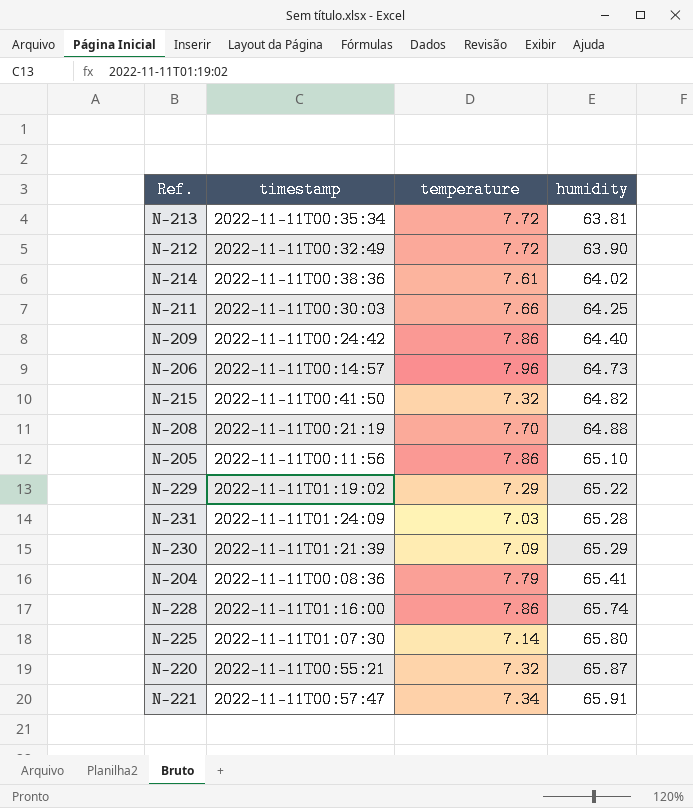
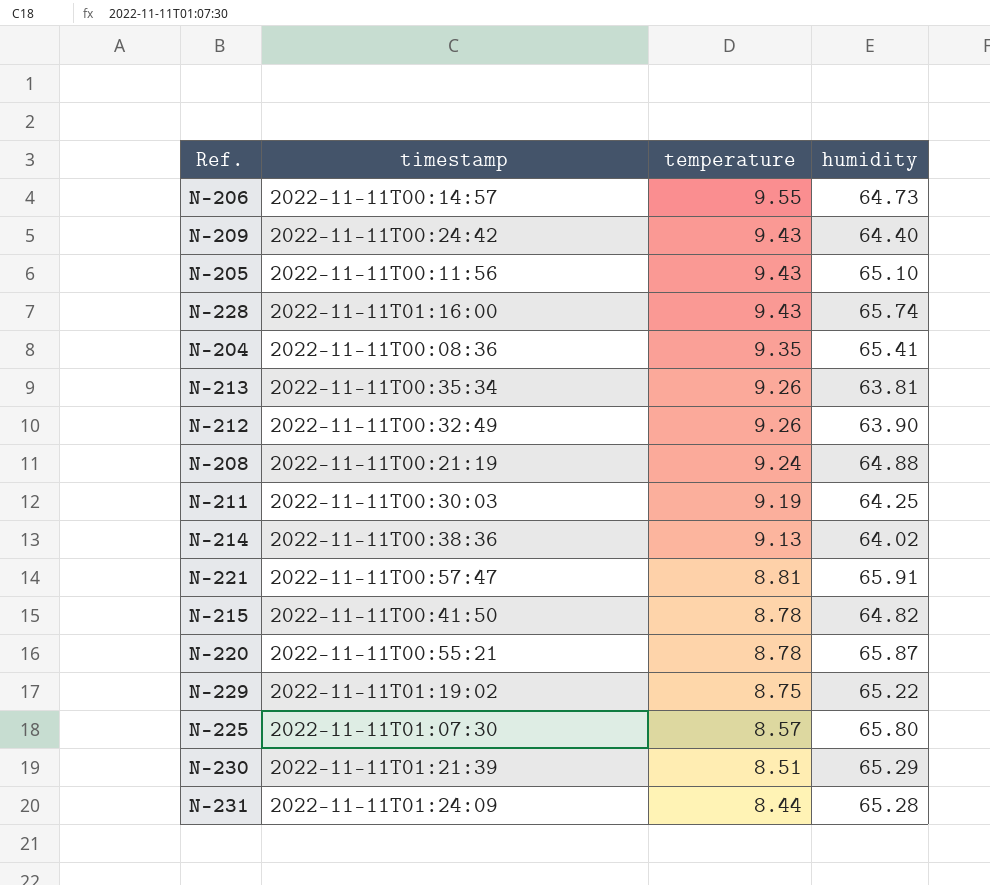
row order: humidity ascending -> temperature descending
N-206 | temperature: 7.96 -> 9.55
N-209 | temperature: 7.86 -> 9.43
N-205 | temperature: 7.86 -> 9.43
N-228 | temperature: 7.86 -> 9.43
N-204 | temperature: 7.79 -> 9.35
N-213 | temperature: 7.72 -> 9.26
N-212 | temperature: 7.72 -> 9.26
N-208 | temperature: 7.70 -> 9.24
N-211 | temperature: 7.66 -> 9.19
N-214 | temperature: 7.61 -> 9.13
N-221 | temperature: 7.34 -> 8.81
N-215 | temperature: 7.32 -> 8.78
N-220 | temperature: 7.32 -> 8.78
N-229 | temperature: 7.29 -> 8.75
N-225 | temperature: 7.14 -> 8.57
N-230 | temperature: 7.09 -> 8.51
N-231 | temperature: 7.03 -> 8.44

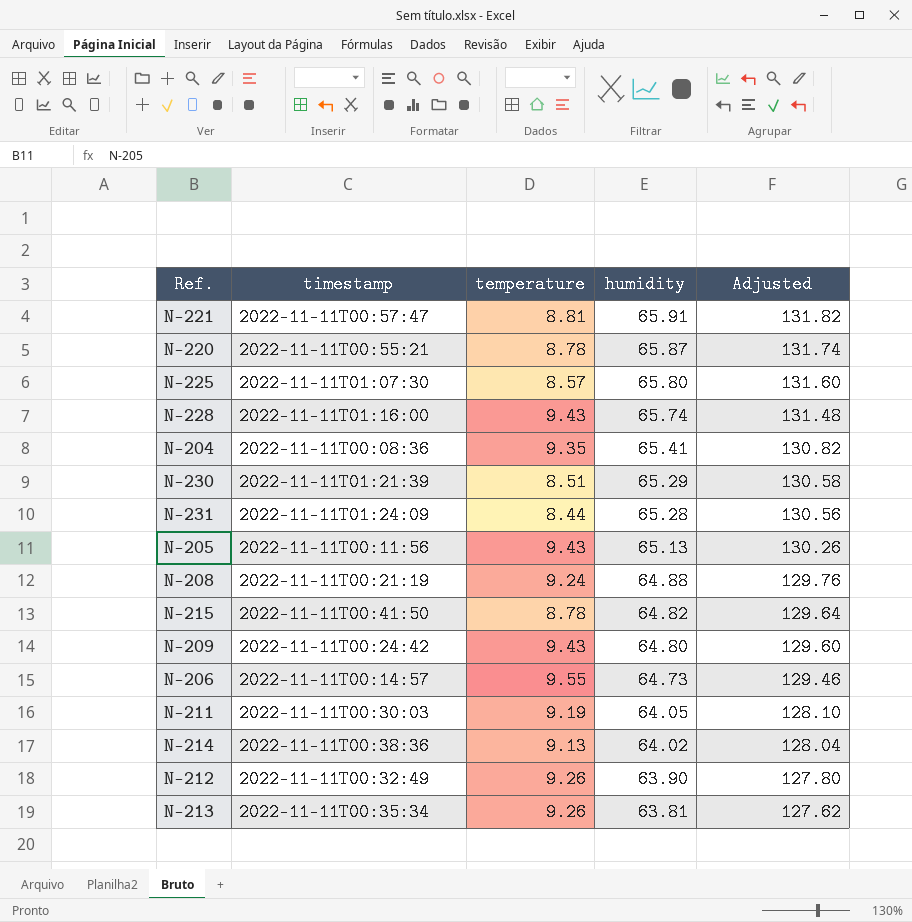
row order: temperature descending -> humidity descending
column Adjusted | formula: none -> [humidity] * 2
row N-229: 2022-11-11T01:19:02 | 8.75 | 65.22 -> none
N-205 | humidity: 65.10 -> 65.13
N-209 | humidity: 64.40 -> 64.80
N-211 | humidity: 64.25 -> 64.05

